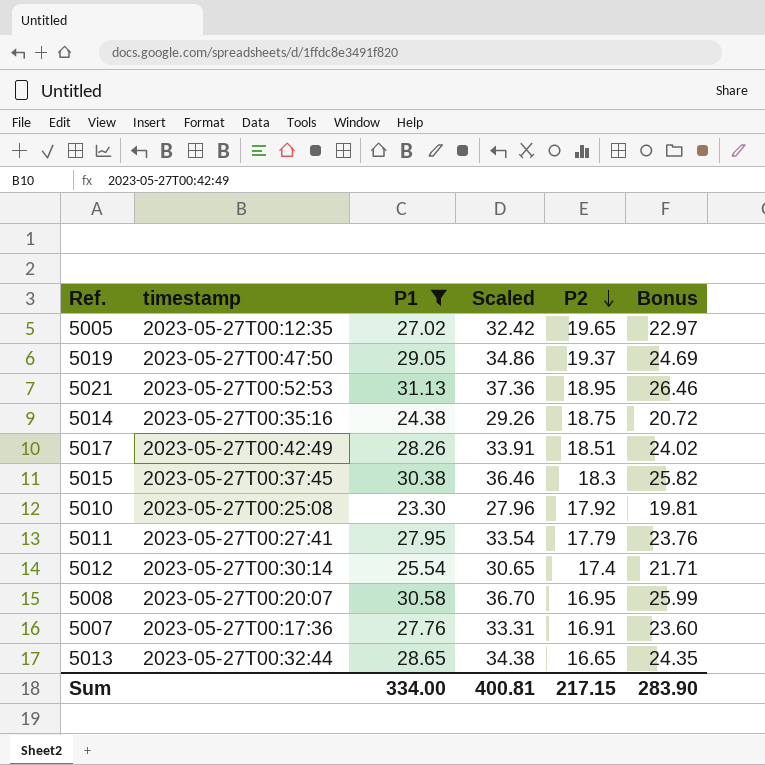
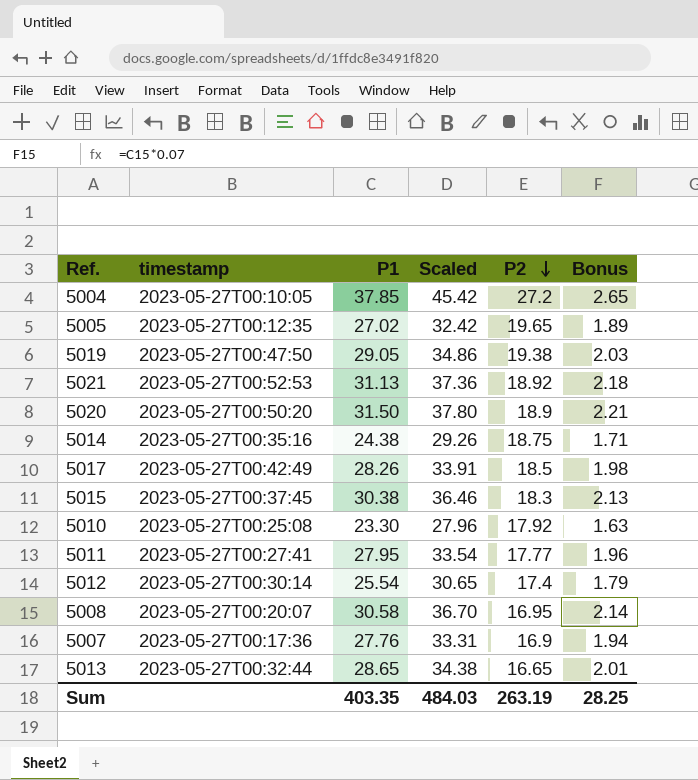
filter: P1 <= 31.13 -> none
column Bonus | formula: [P1] * 0.85 -> [P1] * 0.07
5019 | P2: 19.37 -> 19.38
5021 | P2: 18.95 -> 18.92
5017 | P2: 18.51 -> 18.5
5011 | P2: 17.79 -> 17.77
5007 | P2: 16.91 -> 16.9
Sum | P1: 334.00 -> 403.35
Sum | Scaled: 400.81 -> 484.03
Sum | P2: 217.15 -> 263.19
Sum | Bonus: 283.90 -> 28.25

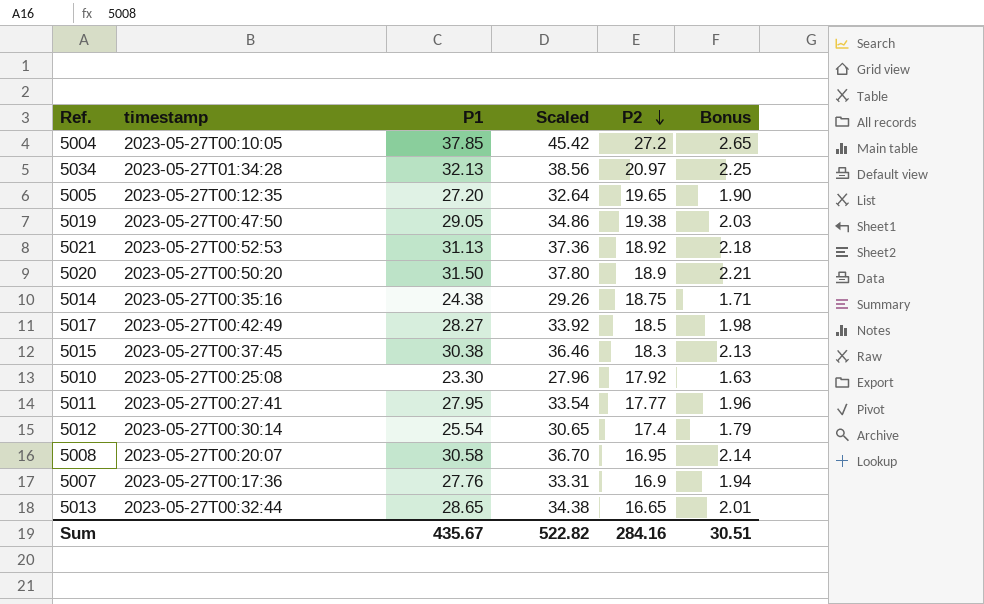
row 5034: none -> 2023-05-27T01:34:28 | 32.13 | 38.56 | 20.97 | 2.25
5005 | P1: 27.02 -> 27.20
5005 | Scaled: 32.42 -> 32.64
5005 | Bonus: 1.89 -> 1.90
5017 | P1: 28.26 -> 28.27
5017 | Scaled: 33.91 -> 33.92
Sum | P1: 403.35 -> 435.67
Sum | Scaled: 484.03 -> 522.82
Sum | P2: 263.19 -> 284.16
Sum | Bonus: 28.25 -> 30.51

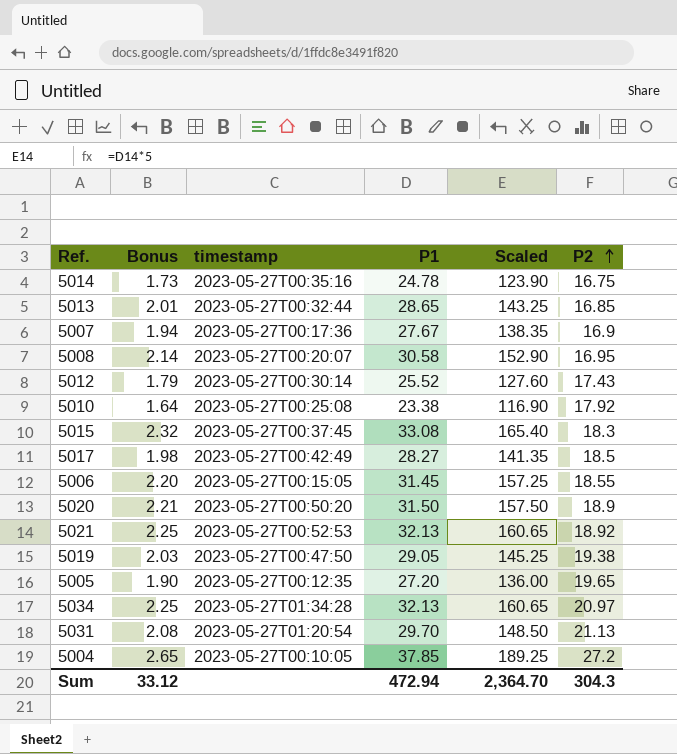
row order: P2 descending -> P2 ascending
column Bonus | position: 6 -> 2
column Scaled | formula: [P1] * 1.2 -> [P1] * 5
row 5011: 2023-05-27T00:27:41 | 27.95 | 33.54 | 17.77 | 1.96 -> none
5014 | Bonus: 1.71 -> 1.73
5014 | P1: 24.38 -> 24.78
5014 | P2: 18.75 -> 16.75
5013 | P2: 16.65 -> 16.85
5007 | P1: 27.76 -> 27.67
5012 | P1: 25.54 -> 25.52
5012 | P2: 17.4 -> 17.43
5010 | Bonus: 1.63 -> 1.64
5010 | P1: 23.30 -> 23.38
5015 | Bonus: 2.13 -> 2.32
5015 | P1: 30.38 -> 33.08
row 5006: none -> 2.20 | 2023-05-27T00:15:05 | 31.45 | 157.25 | 18.55
5021 | Bonus: 2.18 -> 2.25
5021 | P1: 31.13 -> 32.13
row 5031: none -> 2.08 | 2023-05-27T01:20:54 | 29.70 | 148.50 | 21.13
Sum | Bonus: 30.51 -> 33.12
Sum | P1: 435.67 -> 472.94
Sum | Scaled: 522.82 -> 2,364.70
Sum | P2: 284.16 -> 304.3

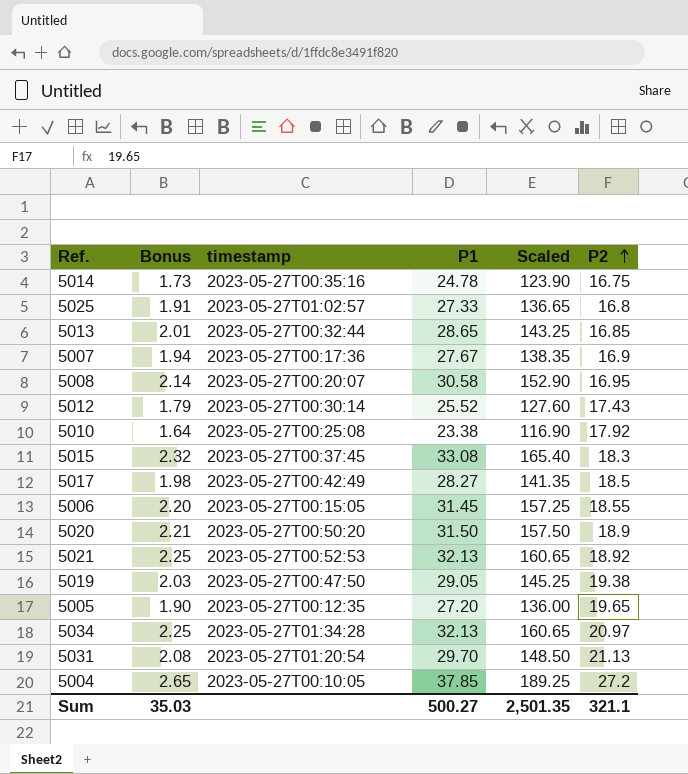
row 5025: none -> 1.91 | 2023-05-27T01:02:57 | 27.33 | 136.65 | 16.8
Sum | Bonus: 33.12 -> 35.03
Sum | P1: 472.94 -> 500.27
Sum | Scaled: 2,364.70 -> 2,501.35
Sum | P2: 304.3 -> 321.1

